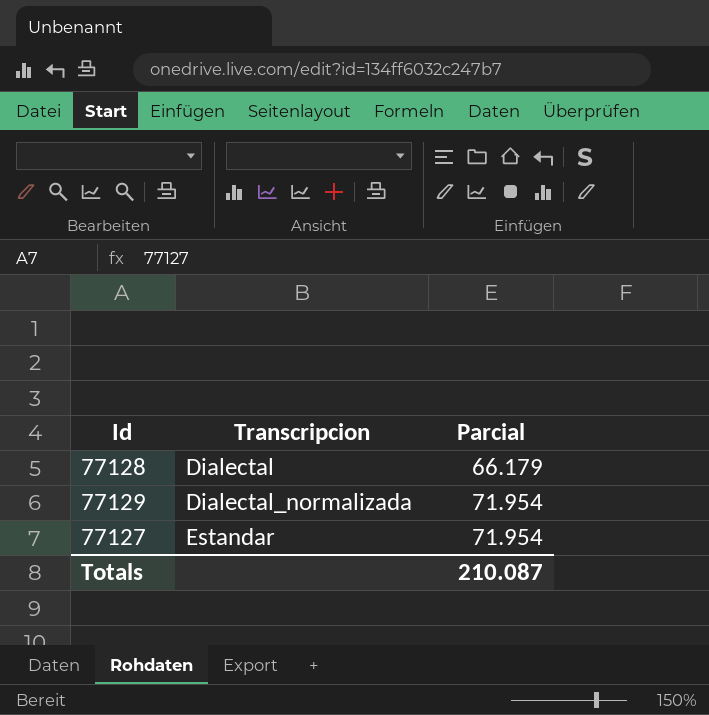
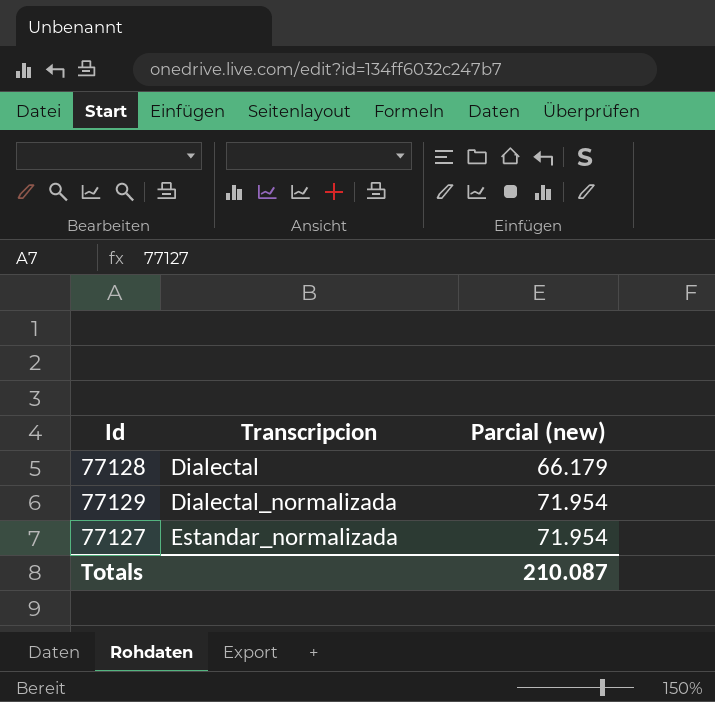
column name: Parcial -> Parcial (new)
77127 | Transcripcion: Estandar -> Estandar_normalizada

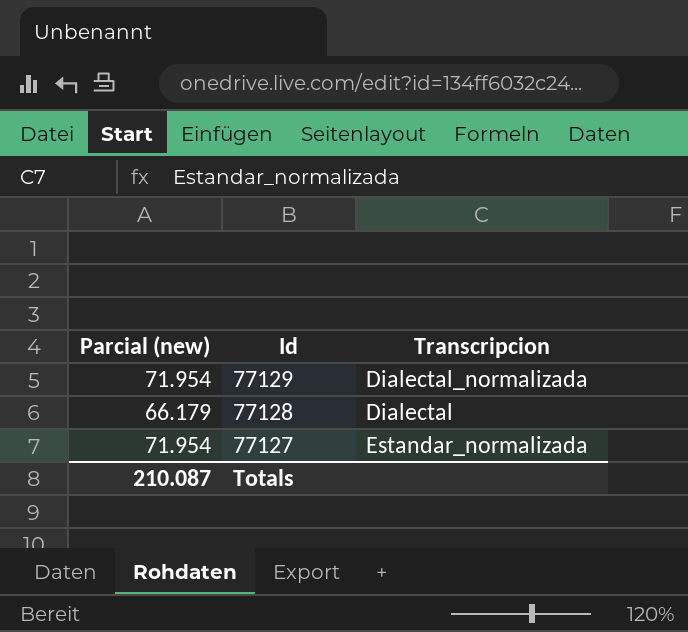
row order: Transcripcion ascending -> Id descending
column Parcial (new) | position: 3 -> 1

